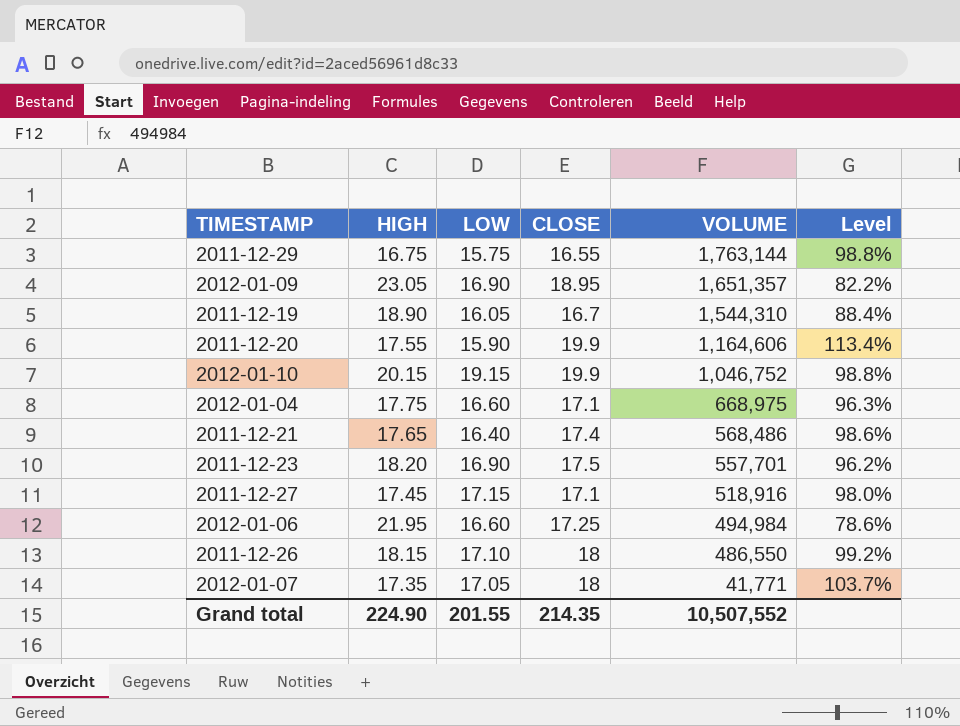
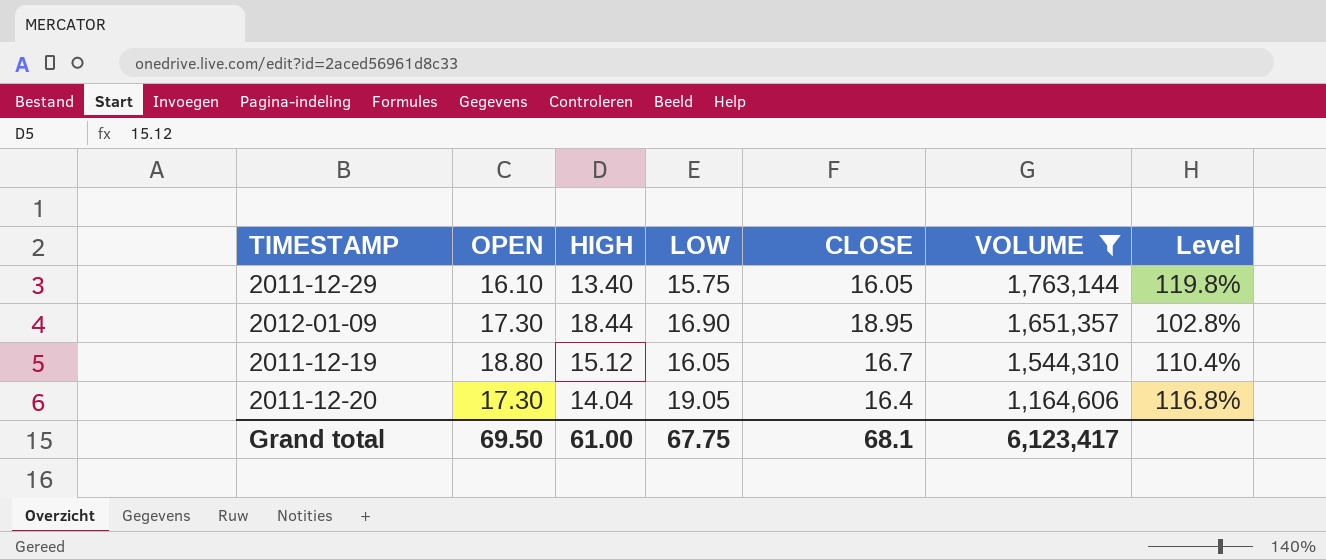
filter: none -> VOLUME >= 1,164,606
column OPEN | position: none -> 2
2011-12-29 | HIGH: 16.75 -> 13.40
2011-12-29 | CLOSE: 16.55 -> 16.05
2011-12-29 | Level: 98.8% -> 119.8%
2012-01-09 | HIGH: 23.05 -> 18.44
2012-01-09 | Level: 82.2% -> 102.8%
2011-12-19 | HIGH: 18.90 -> 15.12
2011-12-19 | Level: 88.4% -> 110.4%
2011-12-20 | HIGH: 17.55 -> 14.04
2011-12-20 | LOW: 15.90 -> 19.05
2011-12-20 | CLOSE: 19.9 -> 16.4
2011-12-20 | Level: 113.4% -> 116.8%
Grand total | HIGH: 224.90 -> 61.00
Grand total | LOW: 201.55 -> 67.75
Grand total | CLOSE: 214.35 -> 68.1
Grand total | VOLUME: 10,507,552 -> 6,123,417

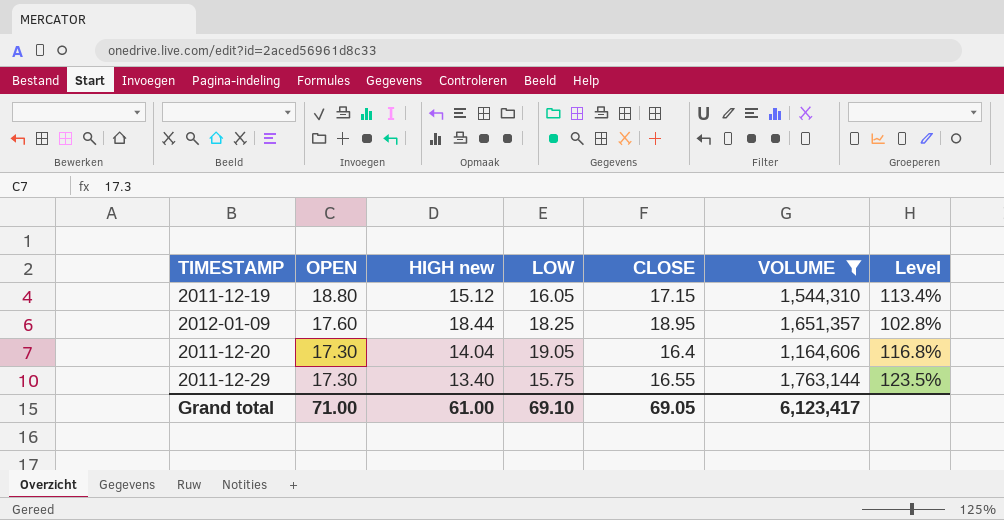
row order: VOLUME descending -> OPEN descending
column name: HIGH -> HIGH new
2011-12-19 | CLOSE: 16.7 -> 17.15
2011-12-19 | Level: 110.4% -> 113.4%
2012-01-09 | OPEN: 17.30 -> 17.60
2012-01-09 | LOW: 16.90 -> 18.25
2011-12-29 | OPEN: 16.10 -> 17.30
2011-12-29 | CLOSE: 16.05 -> 16.55
2011-12-29 | Level: 119.8% -> 123.5%
Grand total | OPEN: 69.50 -> 71.00
Grand total | LOW: 67.75 -> 69.10
Grand total | CLOSE: 68.1 -> 69.05

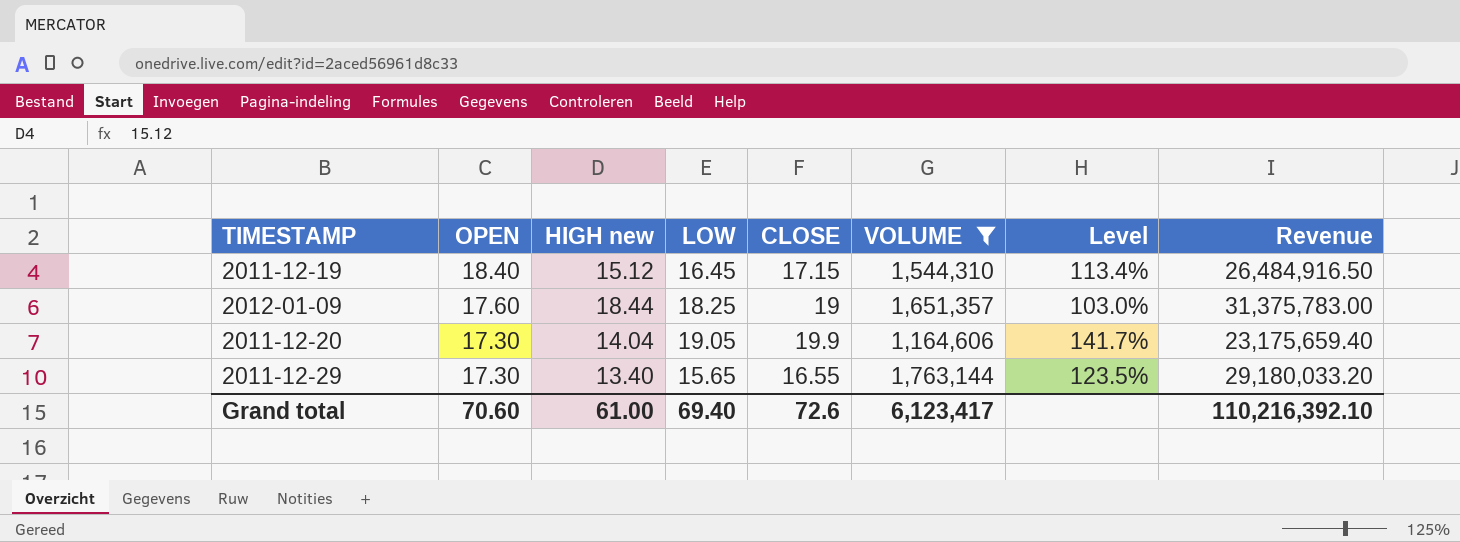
column Revenue | formula: none -> [CLOSE] * [VOLUME]
2011-12-19 | OPEN: 18.80 -> 18.40
2011-12-19 | LOW: 16.05 -> 16.45
2012-01-09 | CLOSE: 18.95 -> 19
2012-01-09 | Level: 102.8% -> 103.0%
2011-12-20 | CLOSE: 16.4 -> 19.9
2011-12-20 | Level: 116.8% -> 141.7%
2011-12-29 | LOW: 15.75 -> 15.65
Grand total | OPEN: 71.00 -> 70.60
Grand total | LOW: 69.10 -> 69.40
Grand total | CLOSE: 69.05 -> 72.6

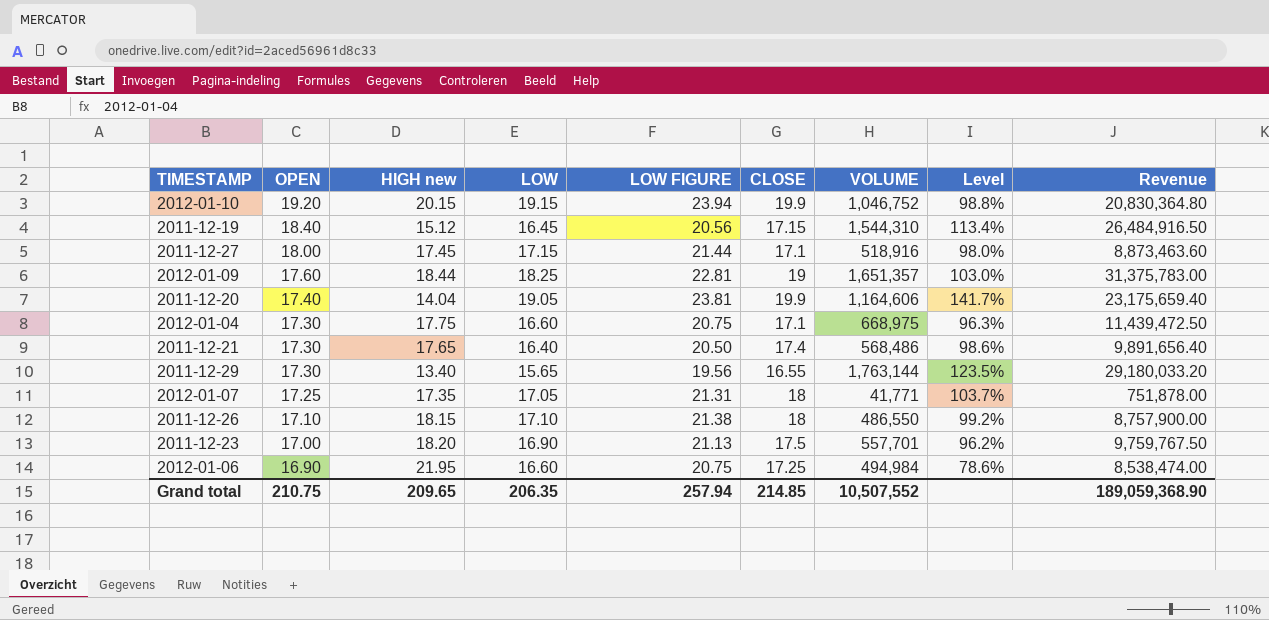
filter: VOLUME >= 1,164,606 -> none
column LOW FIGURE | formula: none -> [LOW] * 1.25
2011-12-20 | OPEN: 17.30 -> 17.40
Grand total | OPEN: 70.60 -> 210.75
Grand total | HIGH new: 61.00 -> 209.65
Grand total | LOW: 69.40 -> 206.35
Grand total | CLOSE: 72.6 -> 214.85
Grand total | VOLUME: 6,123,417 -> 10,507,552
Grand total | Revenue: 110,216,392.10 -> 189,059,368.90

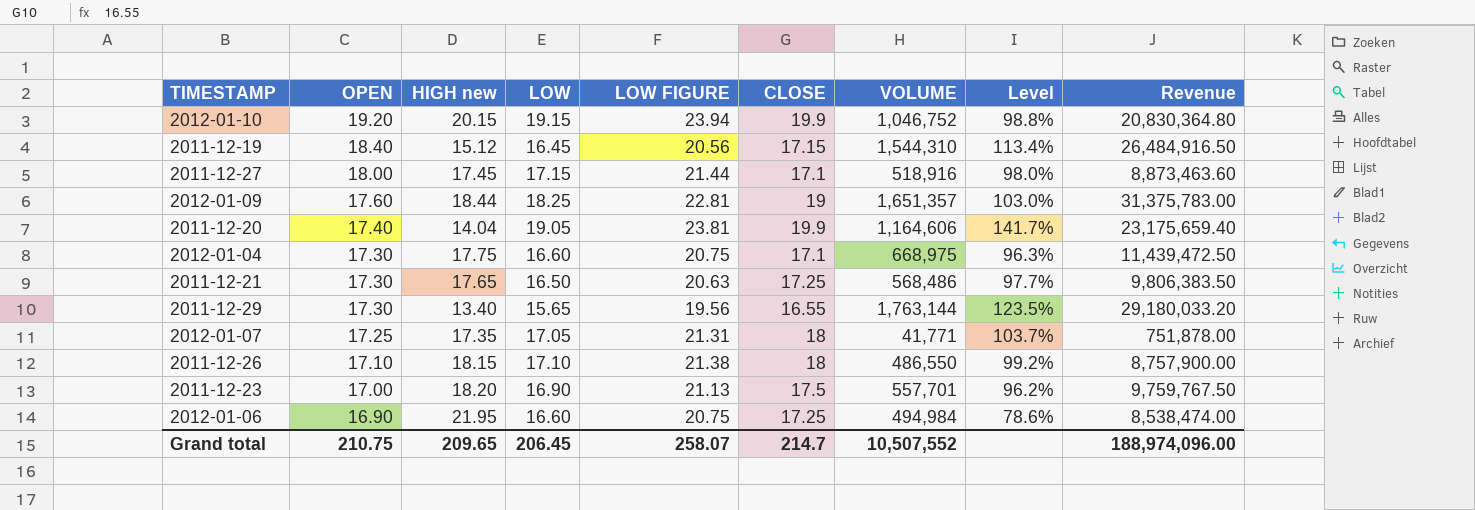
2011-12-21 | LOW: 16.40 -> 16.50
2011-12-21 | LOW FIGURE: 20.50 -> 20.63
2011-12-21 | CLOSE: 17.4 -> 17.25
2011-12-21 | Level: 98.6% -> 97.7%
2011-12-21 | Revenue: 9,891,656.40 -> 9,806,383.50
Grand total | LOW: 206.35 -> 206.45
Grand total | LOW FIGURE: 257.94 -> 258.07
Grand total | CLOSE: 214.85 -> 214.7
Grand total | Revenue: 189,059,368.90 -> 188,974,096.00

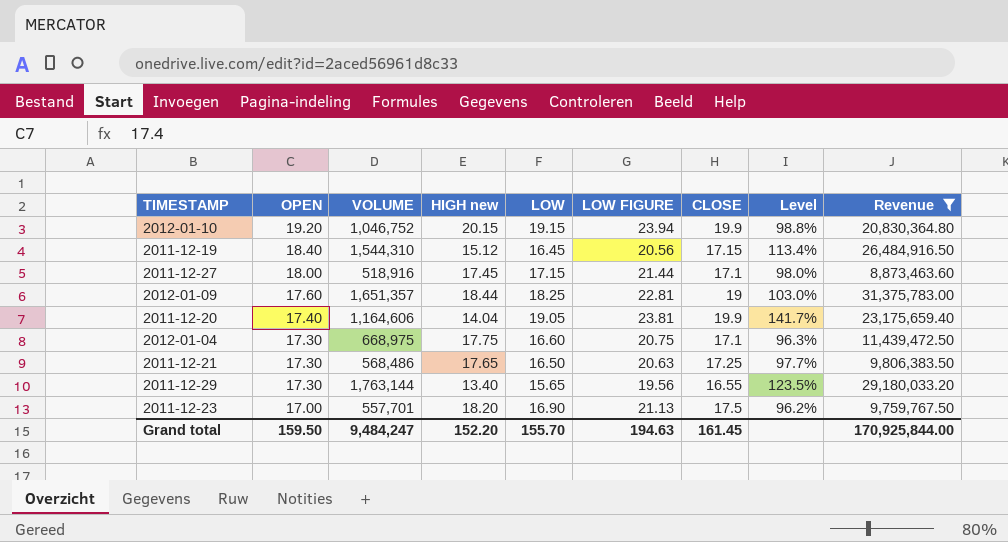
filter: none -> Revenue >= 8,873,463.60
column VOLUME | position: 7 -> 3
Grand total | OPEN: 210.75 -> 159.50
Grand total | VOLUME: 10,507,552 -> 9,484,247
Grand total | HIGH new: 209.65 -> 152.20
Grand total | LOW: 206.45 -> 155.70
Grand total | LOW FIGURE: 258.07 -> 194.63
Grand total | CLOSE: 214.7 -> 161.45
Grand total | Revenue: 188,974,096.00 -> 170,925,844.00

